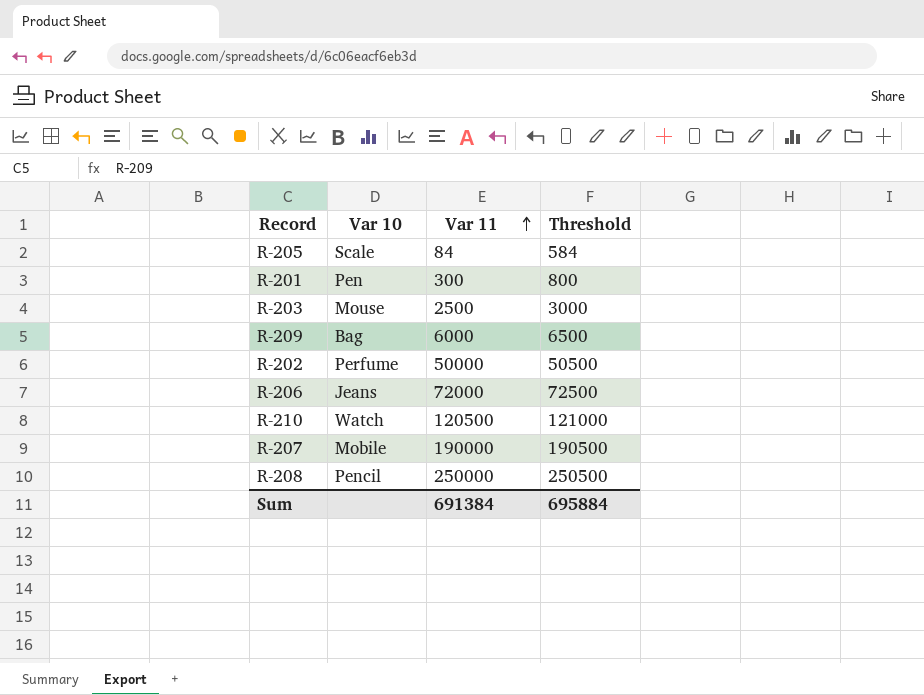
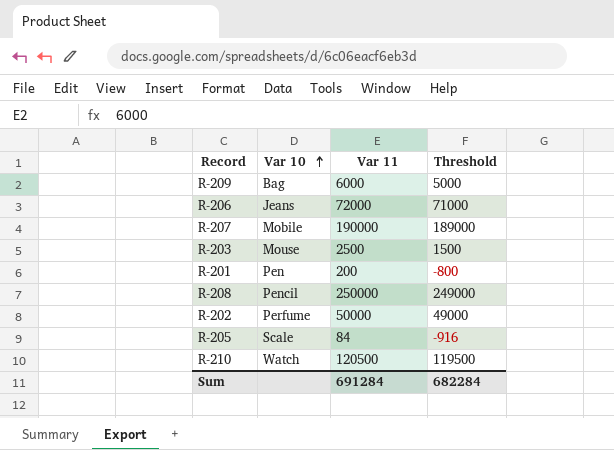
row order: Var 11 ascending -> Var 10 ascending
column Threshold | formula: [Var 11] + 500 -> [Var 11] - 1000
R-201 | Var 11: 300 -> 200
Sum | Var 11: 691384 -> 691284
Sum | Threshold: 695884 -> 682284

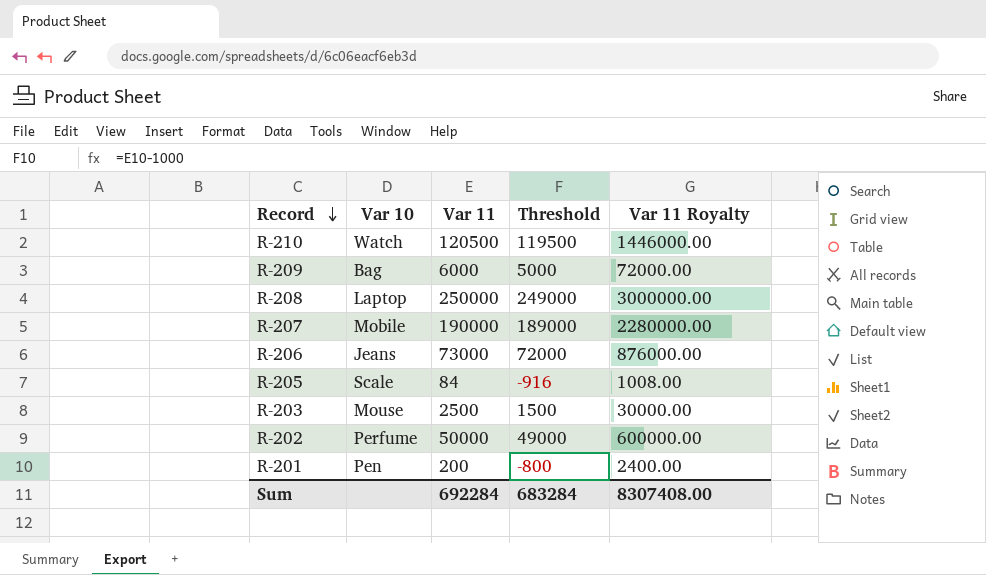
row order: Var 10 ascending -> Record descending
column Var 11 Royalty | formula: none -> [Var 11] * 12
R-208 | Var 10: Pencil -> Laptop
R-206 | Var 11: 72000 -> 73000
R-206 | Threshold: 71000 -> 72000
Sum | Var 11: 691284 -> 692284
Sum | Threshold: 682284 -> 683284

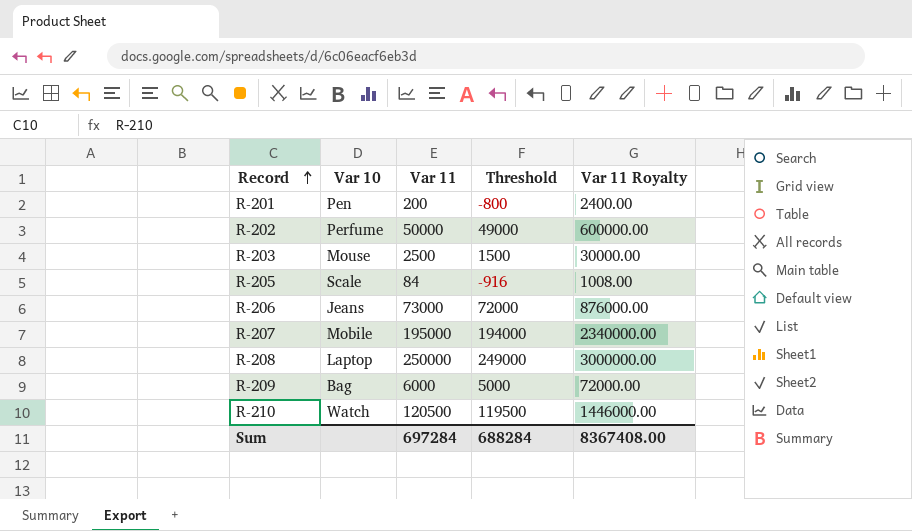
row order: Record descending -> Record ascending
R-207 | Var 11: 190000 -> 195000
R-207 | Threshold: 189000 -> 194000
R-207 | Var 11 Royalty: 2280000.00 -> 2340000.00
Sum | Var 11: 692284 -> 697284
Sum | Threshold: 683284 -> 688284
Sum | Var 11 Royalty: 8307408.00 -> 8367408.00

